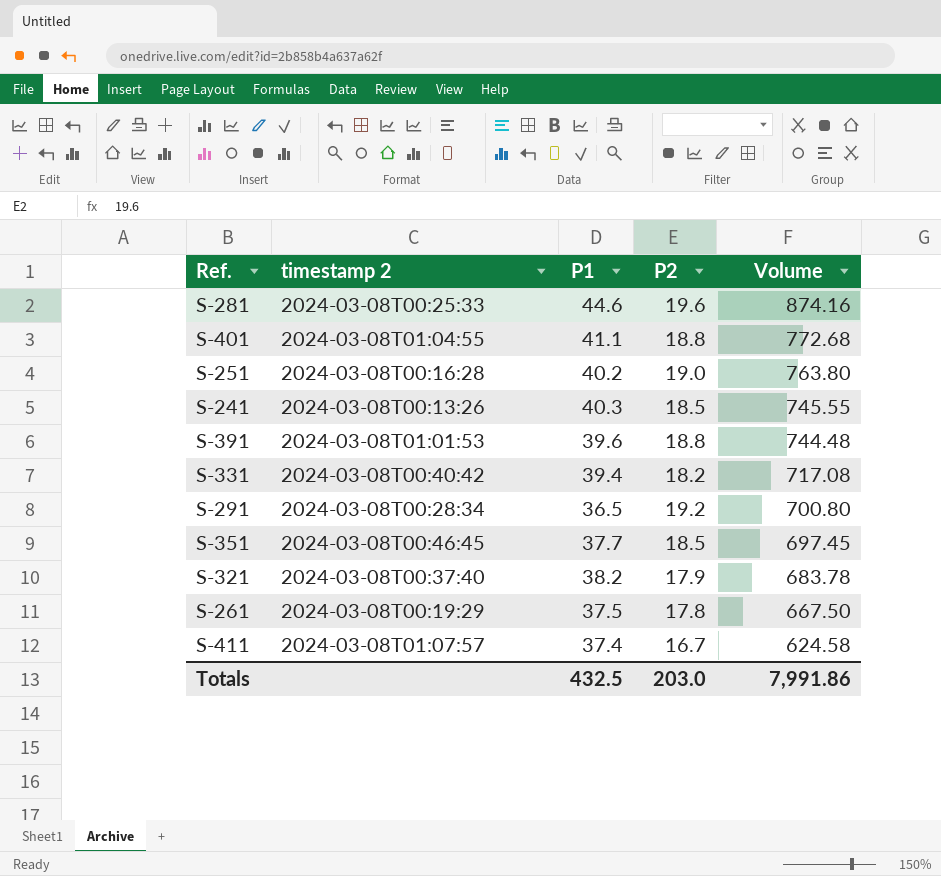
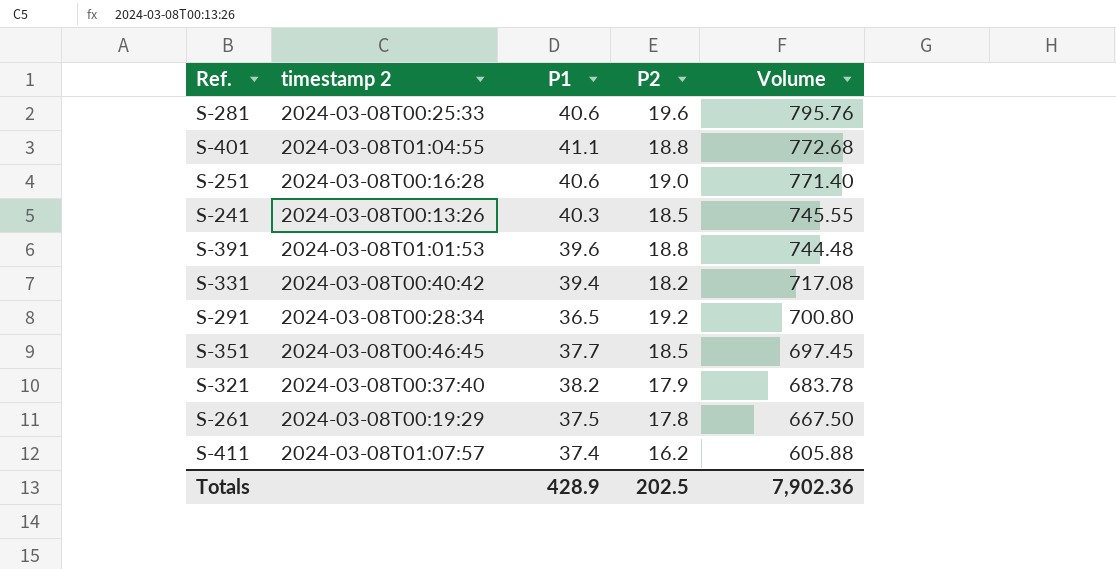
S-281 | P1: 44.6 -> 40.6
S-281 | Volume: 874.16 -> 795.76
S-251 | P1: 40.2 -> 40.6
S-251 | Volume: 763.80 -> 771.40
S-411 | P2: 16.7 -> 16.2
S-411 | Volume: 624.58 -> 605.88
Totals | P1: 432.5 -> 428.9
Totals | P2: 203.0 -> 202.5
Totals | Volume: 7,991.86 -> 7,902.36

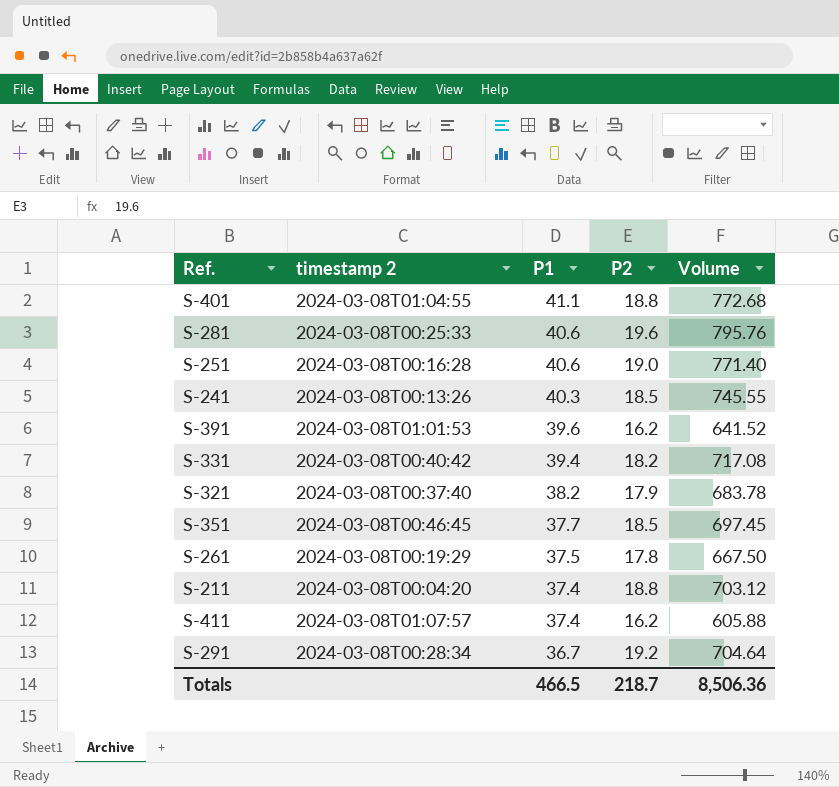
row order: Volume descending -> P1 descending
S-391 | P2: 18.8 -> 16.2
S-391 | Volume: 744.48 -> 641.52
row S-211: none -> 2024-03-08T00:04:20 | 37.4 | 18.8 | 703.12
S-291 | P1: 36.5 -> 36.7
S-291 | Volume: 700.80 -> 704.64
Totals | P1: 428.9 -> 466.5
Totals | P2: 202.5 -> 218.7
Totals | Volume: 7,902.36 -> 8,506.36

